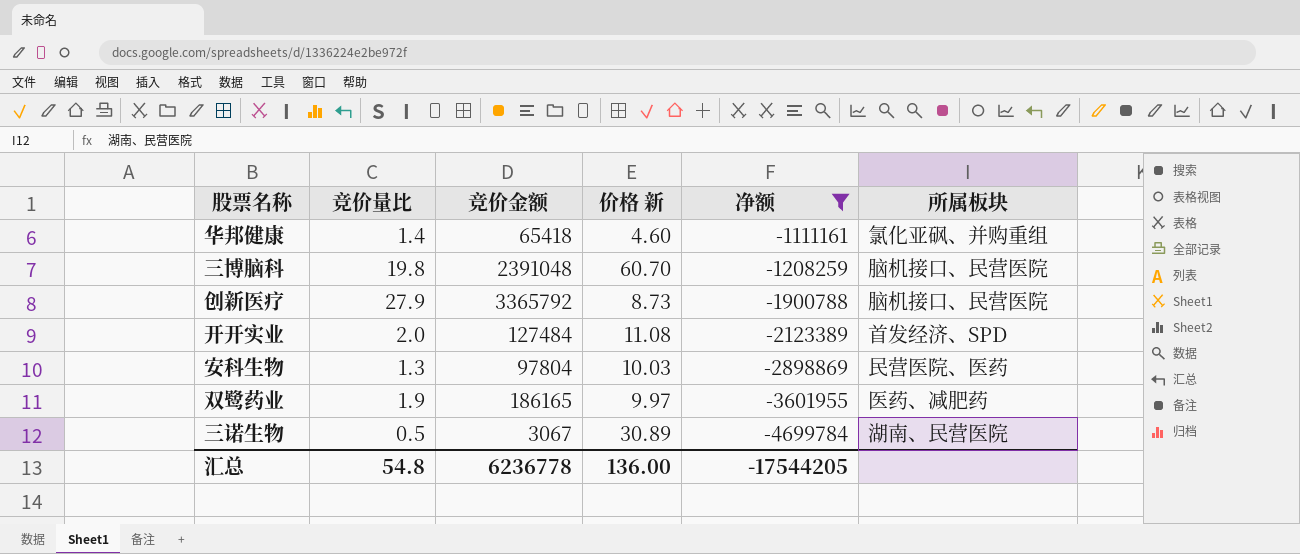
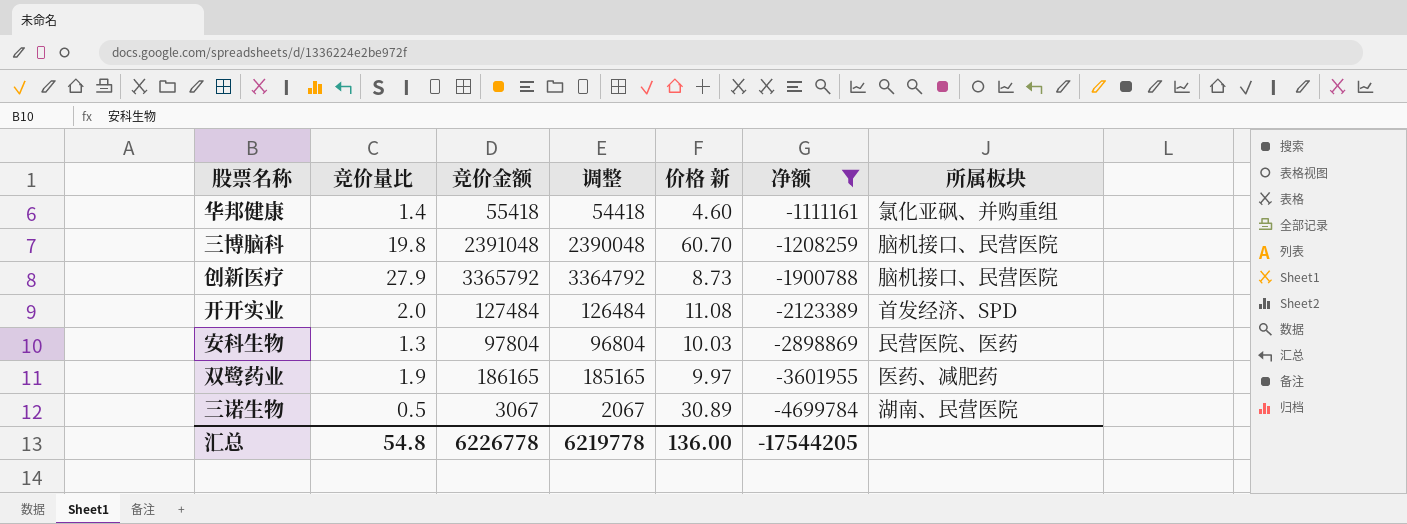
column 调整 | formula: none -> [竞价金额] - 1000
华邦健康 | 竞价金额: 65418 -> 55418
汇总 | 竞价金额: 6236778 -> 6226778

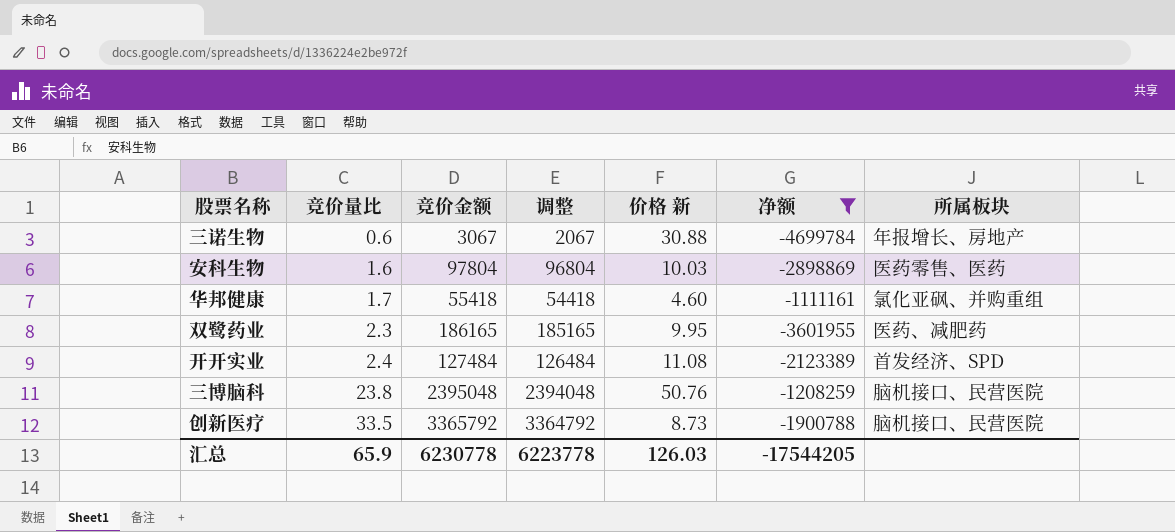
row order: 净额 descending -> 竞价量比 ascending
三诺生物 | 竞价量比: 0.5 -> 0.6
三诺生物 | 价格 新: 30.89 -> 30.88
三诺生物 | 所属板块: 湖南、民营医院 -> 年报增长、房地产
安科生物 | 竞价量比: 1.3 -> 1.6
安科生物 | 所属板块: 民营医院、医药 -> 医药零售、医药
华邦健康 | 竞价量比: 1.4 -> 1.7
双鹭药业 | 竞价量比: 1.9 -> 2.3
双鹭药业 | 价格 新: 9.97 -> 9.95
开开实业 | 竞价量比: 2.0 -> 2.4
三博脑科 | 竞价量比: 19.8 -> 23.8
三博脑科 | 竞价金额: 2391048 -> 2395048
三博脑科 | 调整: 2390048 -> 2394048
三博脑科 | 价格 新: 60.70 -> 50.76
创新医疗 | 竞价量比: 27.9 -> 33.5
汇总 | 竞价量比: 54.8 -> 65.9
汇总 | 竞价金额: 6226778 -> 6230778
汇总 | 调整: 6219778 -> 6223778
汇总 | 价格 新: 136.00 -> 126.03

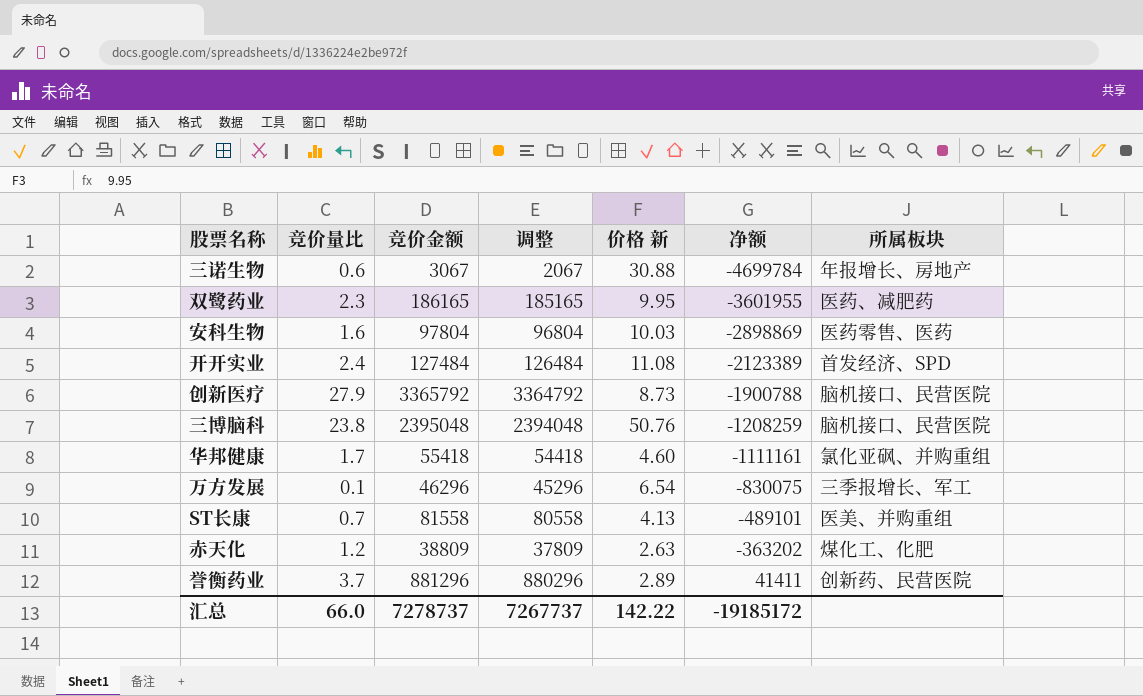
filter: 净额 <= -1111161 -> none
row order: 竞价量比 ascending -> 净额 ascending
创新医疗 | 竞价量比: 33.5 -> 27.9
汇总 | 竞价量比: 65.9 -> 66.0
汇总 | 竞价金额: 6230778 -> 7278737
汇总 | 调整: 6223778 -> 7267737
汇总 | 价格 新: 126.03 -> 142.22
汇总 | 净额: -17544205 -> -19185172

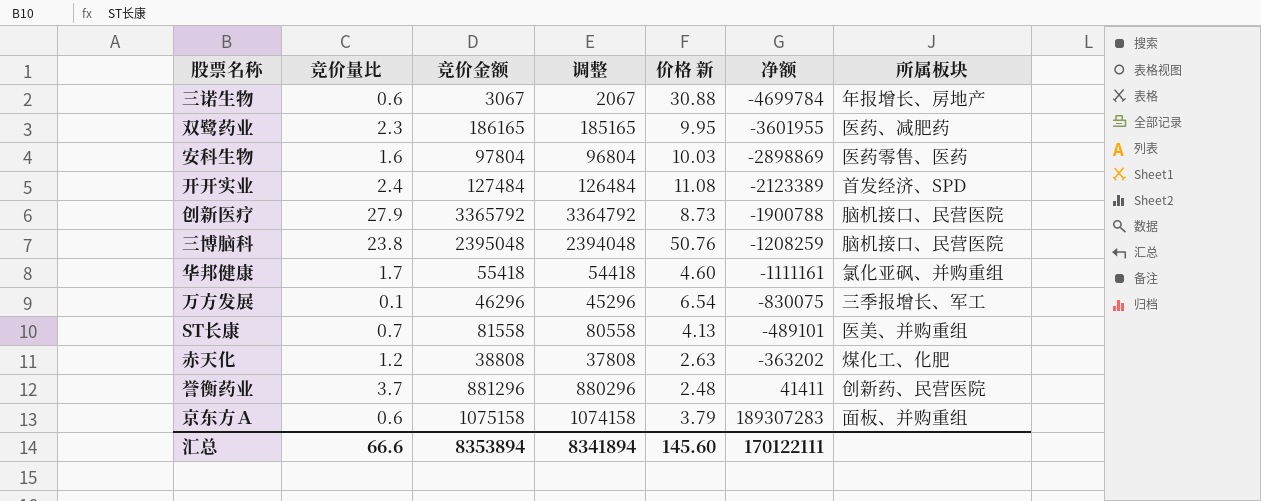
赤天化 | 竞价金额: 38809 -> 38808
赤天化 | 调整: 37809 -> 37808
誉衡药业 | 价格 新: 2.89 -> 2.48
row 京东方Ａ: none -> 0.6 | 1075158 | 1074158 | 3.79 | 189307283 | 面板、并购重组
汇总 | 竞价量比: 66.0 -> 66.6
汇总 | 竞价金额: 7278737 -> 8353894
汇总 | 调整: 7267737 -> 8341894
汇总 | 价格 新: 142.22 -> 145.60
汇总 | 净额: -19185172 -> 170122111

